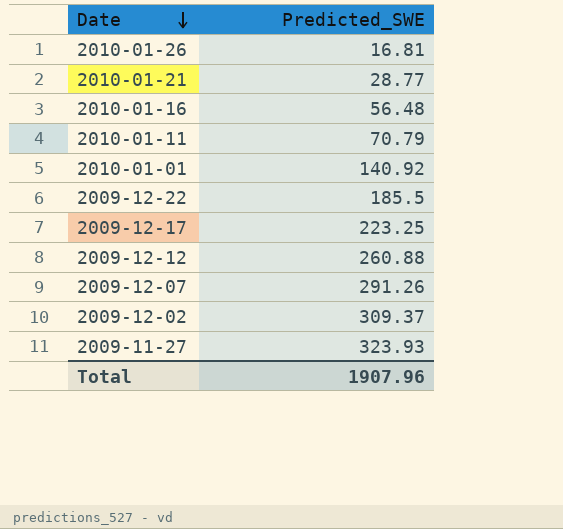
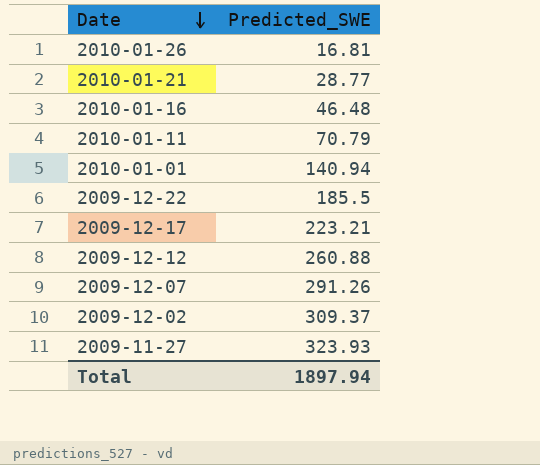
2010-01-16 | Predicted_SWE: 56.48 -> 46.48
2010-01-01 | Predicted_SWE: 140.92 -> 140.94
2009-12-17 | Predicted_SWE: 223.25 -> 223.21
Total | Predicted_SWE: 1907.96 -> 1897.94

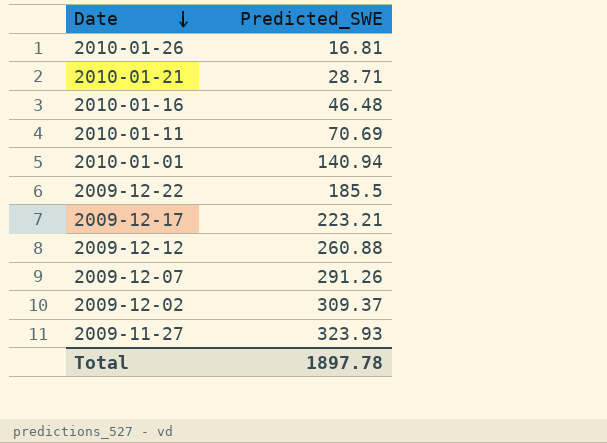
2010-01-21 | Predicted_SWE: 28.77 -> 28.71
2010-01-11 | Predicted_SWE: 70.79 -> 70.69
Total | Predicted_SWE: 1897.94 -> 1897.78

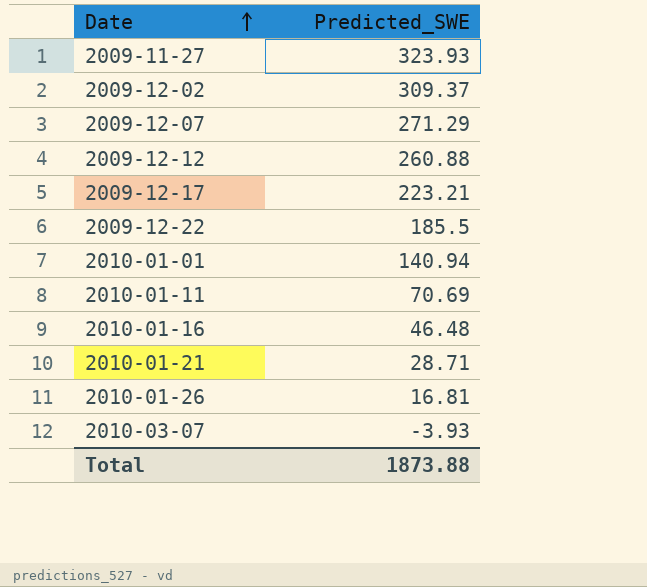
row order: Date descending -> Date ascending
2009-12-07 | Predicted_SWE: 291.26 -> 271.29
row 2010-03-07: none -> -3.93
Total | Predicted_SWE: 1897.78 -> 1873.88

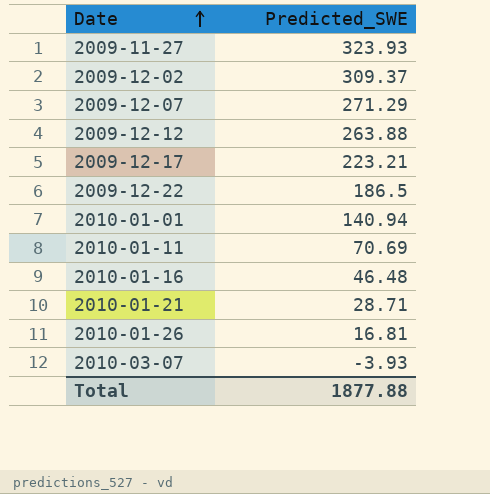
2009-12-12 | Predicted_SWE: 260.88 -> 263.88
2009-12-22 | Predicted_SWE: 185.5 -> 186.5
Total | Predicted_SWE: 1873.88 -> 1877.88

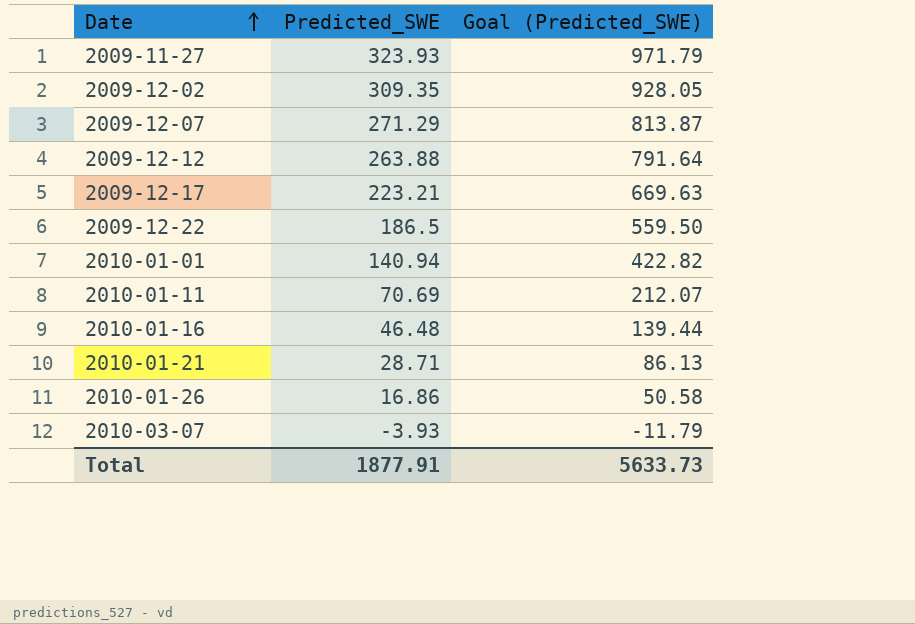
column Goal (Predicted_SWE) | formula: none -> [Predicted_SWE] * 3
2009-12-02 | Predicted_SWE: 309.37 -> 309.35
2010-01-26 | Predicted_SWE: 16.81 -> 16.86
Total | Predicted_SWE: 1877.88 -> 1877.91

